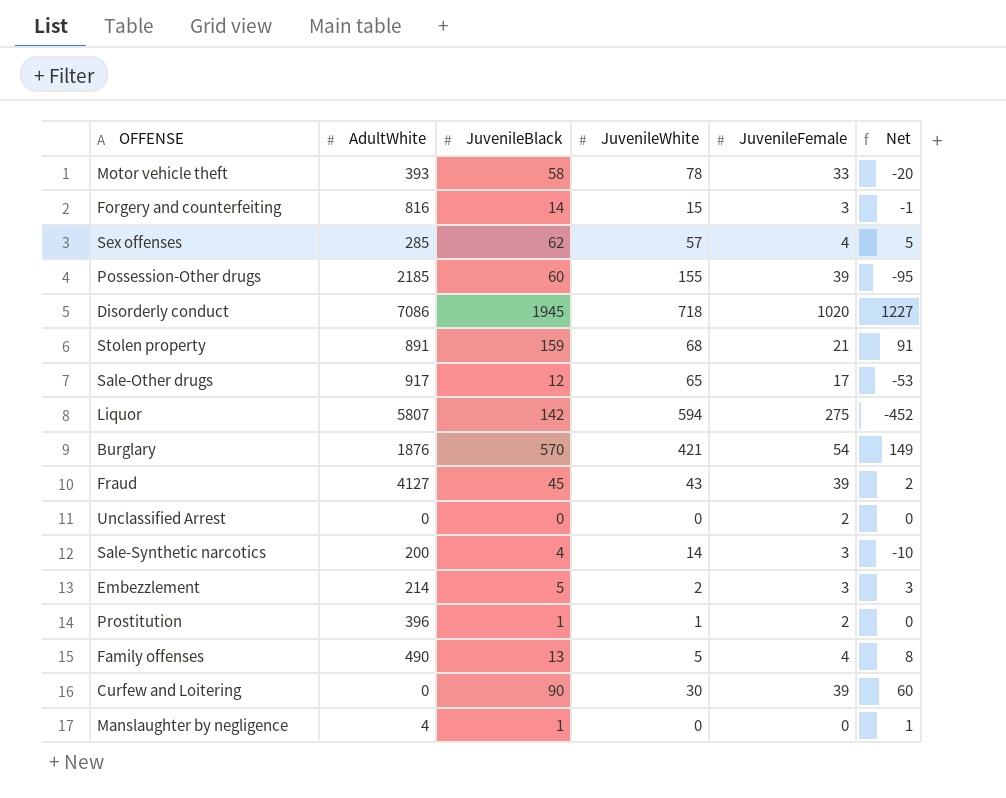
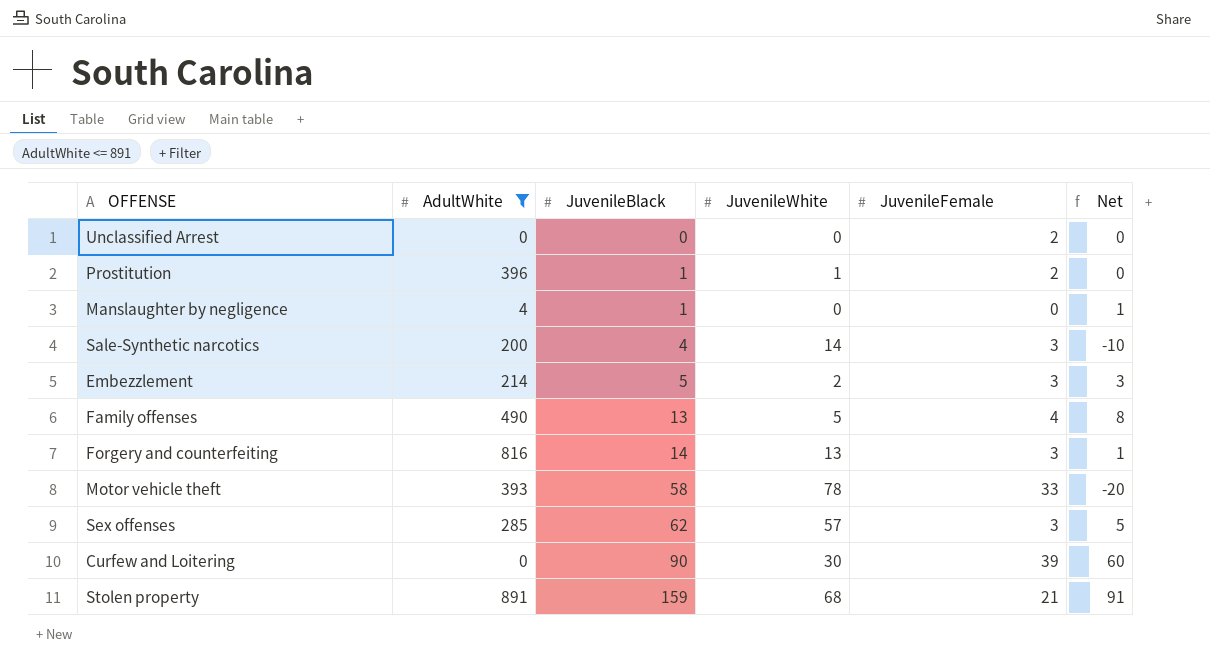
filter: none -> AdultWhite <= 891
row order: none -> JuvenileBlack ascending
Forgery and counterfeiting | JuvenileWhite: 15 -> 13
Forgery and counterfeiting | Net: -1 -> 1
Sex offenses | JuvenileFemale: 4 -> 3

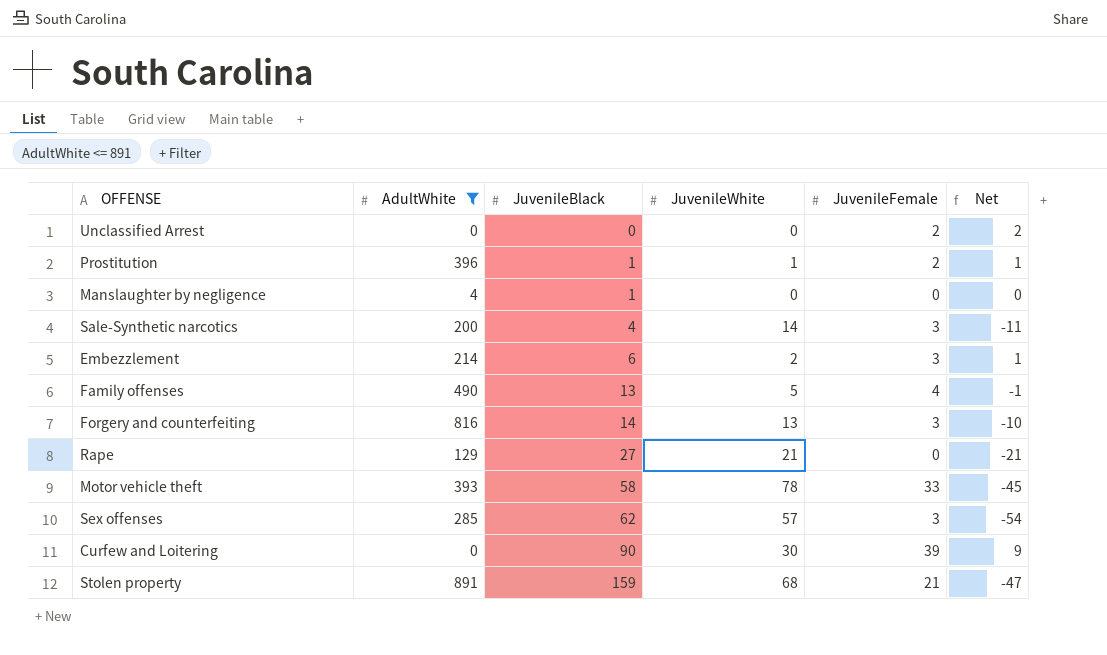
column Net | formula: [JuvenileBlack] - [JuvenileWhite] -> [JuvenileFemale] - [JuvenileWhite]
Embezzlement | JuvenileBlack: 5 -> 6
row Rape: none -> 129 | 27 | 21 | 0 | -21

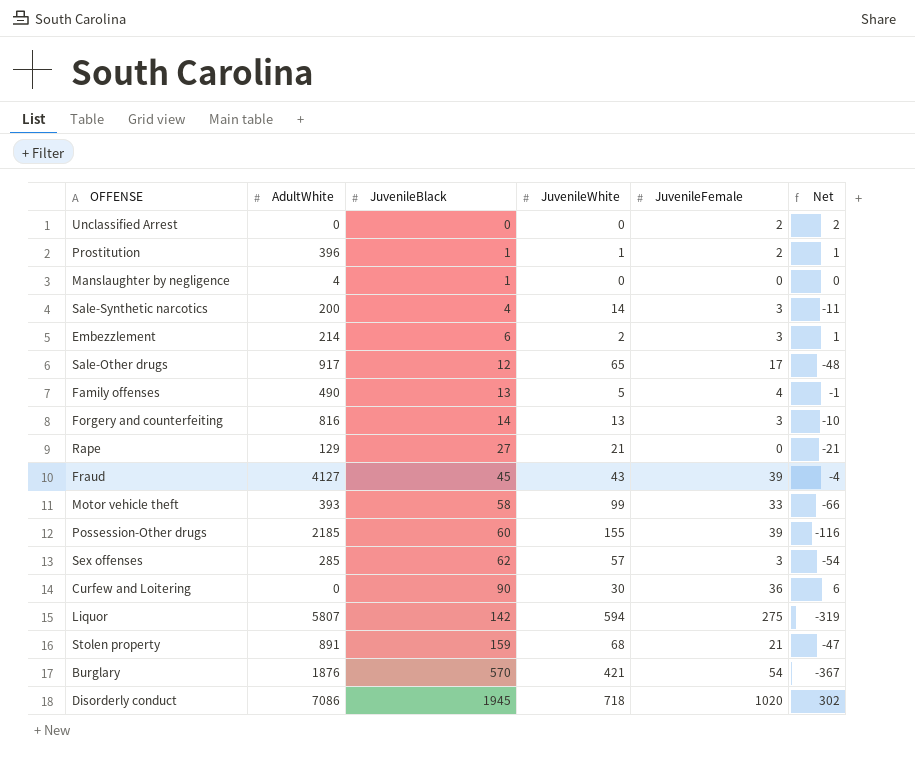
filter: AdultWhite <= 891 -> none
Motor vehicle theft | JuvenileWhite: 78 -> 99
Motor vehicle theft | Net: -45 -> -66
Curfew and Loitering | JuvenileFemale: 39 -> 36
Curfew and Loitering | Net: 9 -> 6

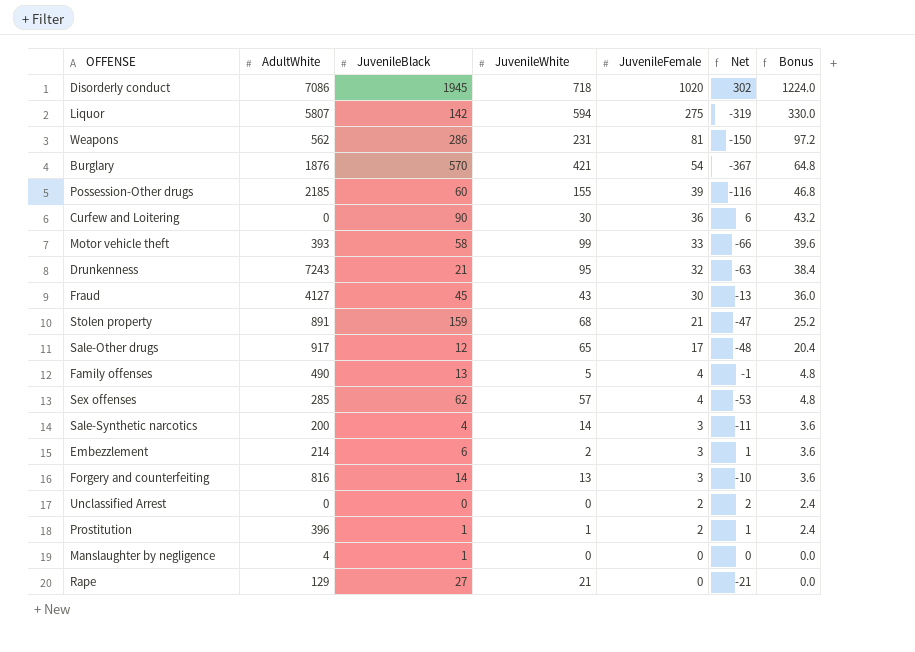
row order: JuvenileBlack ascending -> JuvenileFemale descending
column Bonus | formula: none -> [JuvenileFemale] * 1.2
row Weapons: none -> 562 | 286 | 231 | 81 | -150 | 97.2
row Drunkenness: none -> 7243 | 21 | 95 | 32 | -63 | 38.4
Fraud | JuvenileFemale: 39 -> 30
Fraud | Net: -4 -> -13
Sex offenses | JuvenileFemale: 3 -> 4
Sex offenses | Net: -54 -> -53

